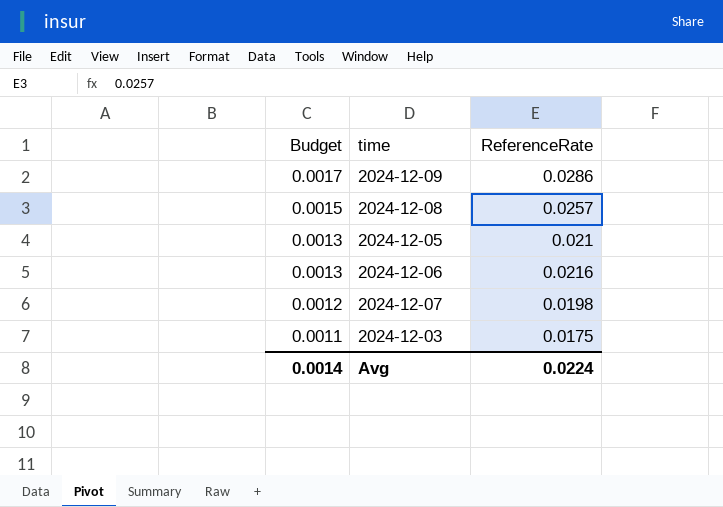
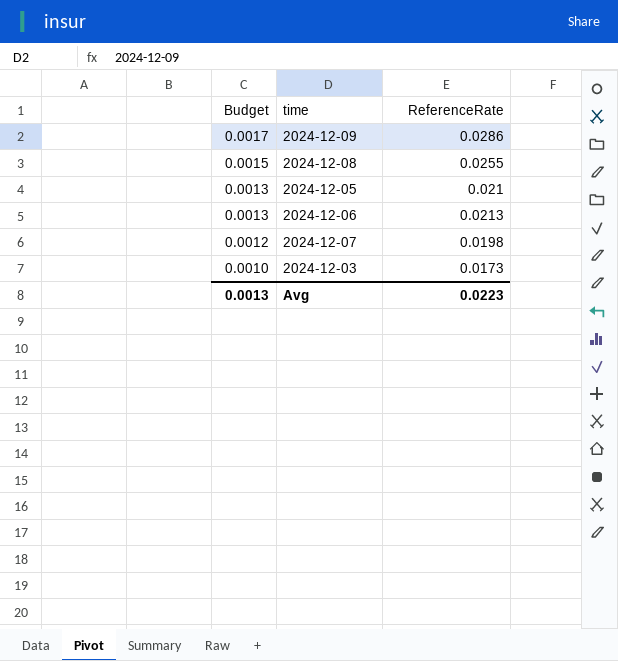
2024-12-08 | ReferenceRate: 0.0257 -> 0.0255
2024-12-06 | ReferenceRate: 0.0216 -> 0.0213
2024-12-03 | Budget: 0.0011 -> 0.0010
2024-12-03 | ReferenceRate: 0.0175 -> 0.0173
Avg | Budget: 0.0014 -> 0.0013
Avg | ReferenceRate: 0.0224 -> 0.0223

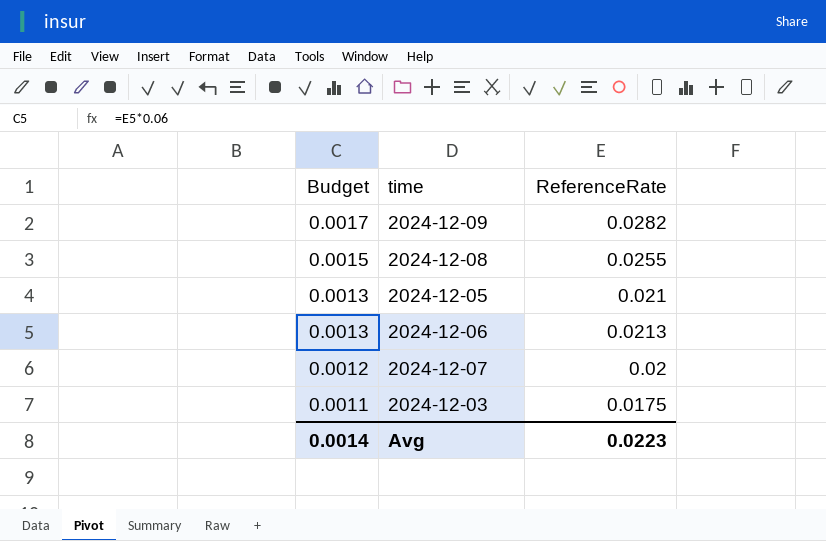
2024-12-09 | ReferenceRate: 0.0286 -> 0.0282
2024-12-07 | ReferenceRate: 0.0198 -> 0.02
2024-12-03 | Budget: 0.0010 -> 0.0011
2024-12-03 | ReferenceRate: 0.0173 -> 0.0175
Avg | Budget: 0.0013 -> 0.0014

